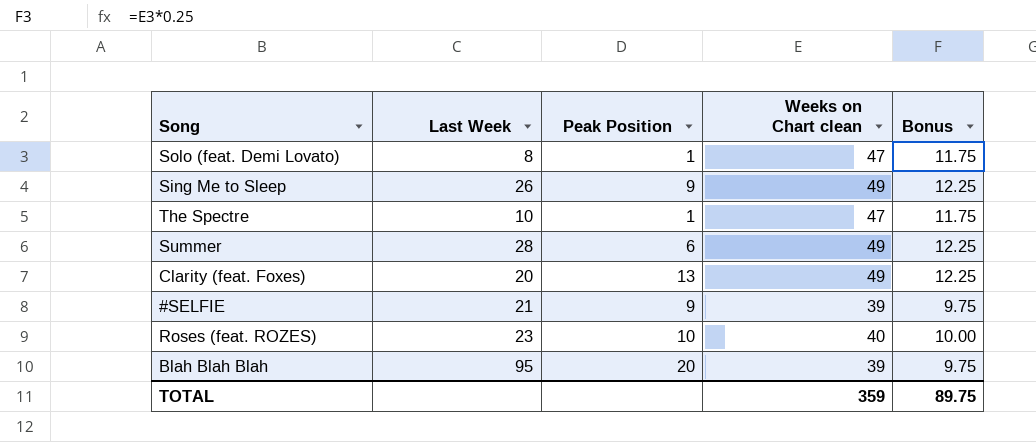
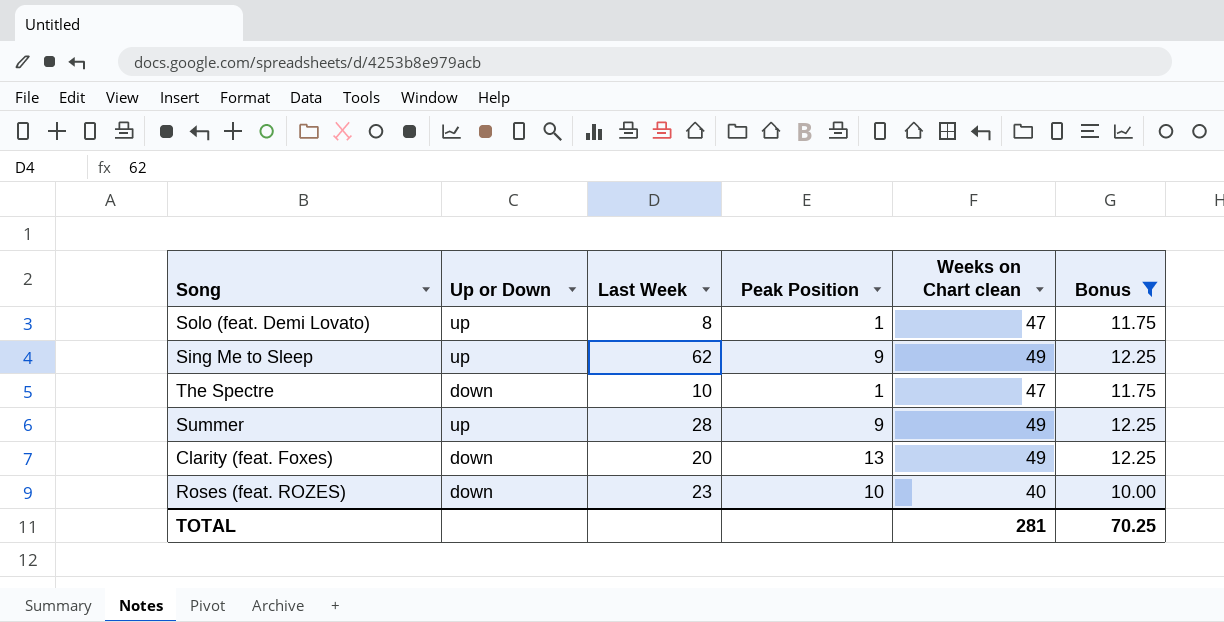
filter: none -> Bonus != 9.75
column Up or Down | position: none -> 2
Sing Me to Sleep | Last Week: 26 -> 62
Summer | Peak Position: 6 -> 9
TOTAL | Weeks on Chart clean: 359 -> 281
TOTAL | Bonus: 89.75 -> 70.25

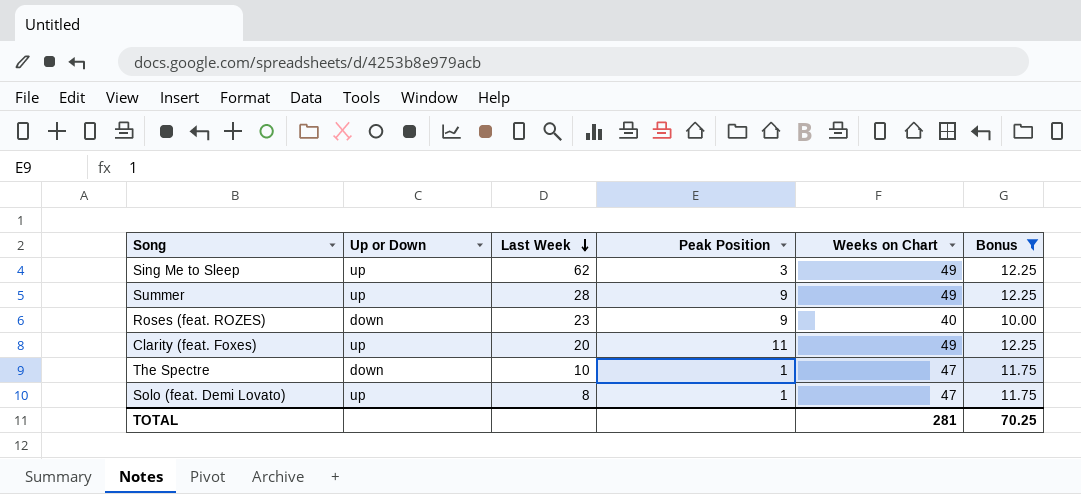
row order: none -> Last Week descending
column name: Weeks on Chart clean -> Weeks on Chart
Sing Me to Sleep | Peak Position: 9 -> 3
Roses (feat. ROZES) | Peak Position: 10 -> 9
Clarity (feat. Foxes) | Up or Down: down -> up
Clarity (feat. Foxes) | Peak Position: 13 -> 11

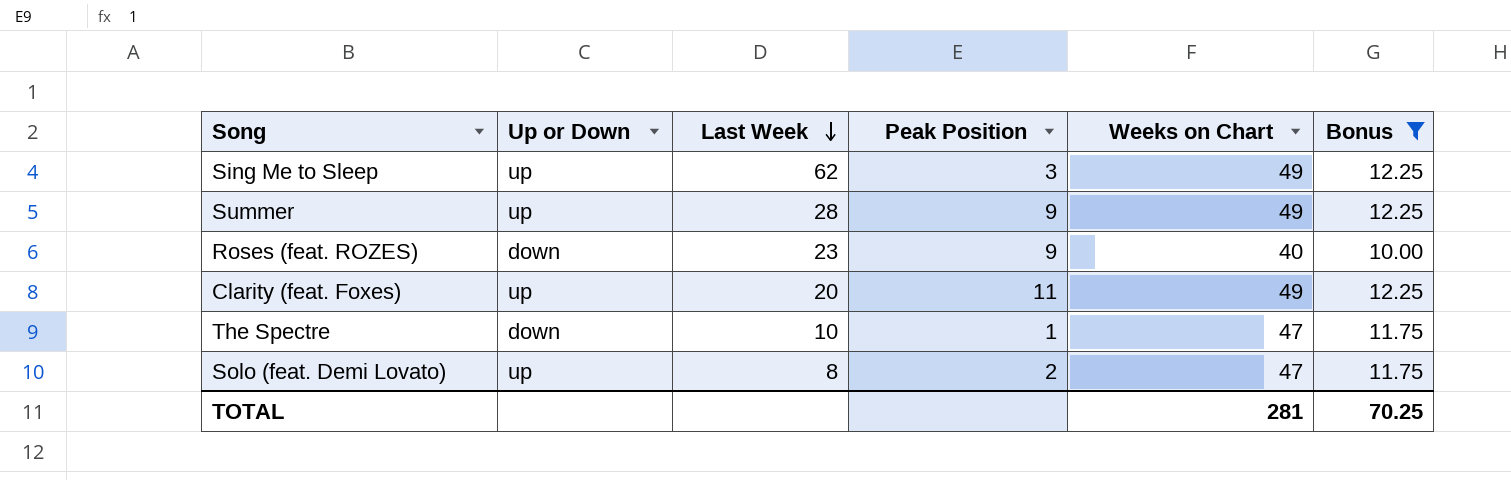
Solo (feat. Demi Lovato) | Peak Position: 1 -> 2

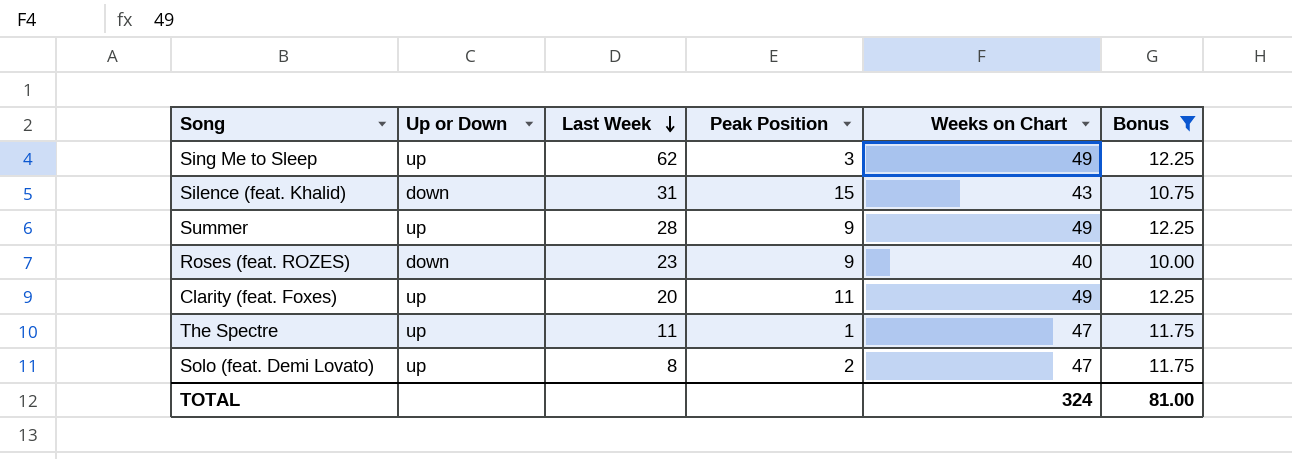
row Silence (feat. Khalid): none -> down | 31 | 15 | 43 | 10.75
The Spectre | Up or Down: down -> up
The Spectre | Last Week: 10 -> 11
TOTAL | Weeks on Chart: 281 -> 324
TOTAL | Bonus: 70.25 -> 81.00

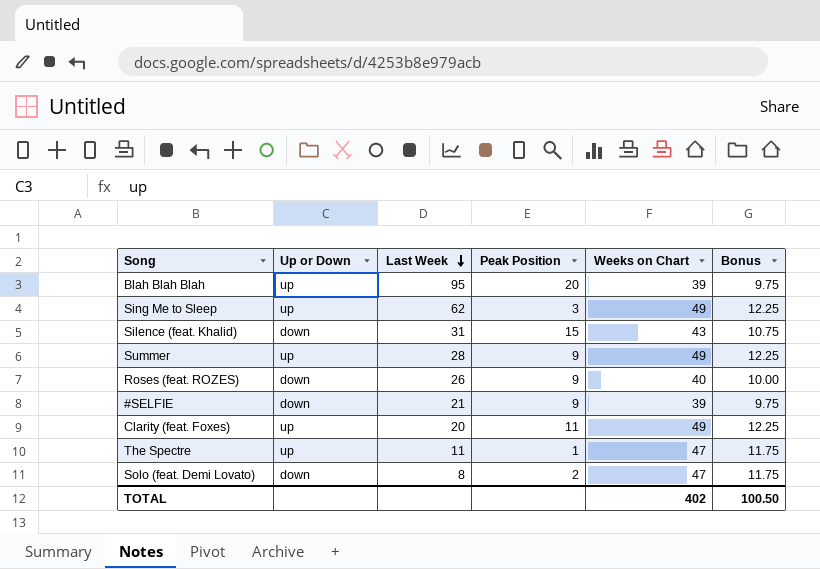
filter: Bonus != 9.75 -> none
Roses (feat. ROZES) | Last Week: 23 -> 26
Solo (feat. Demi Lovato) | Up or Down: up -> down
TOTAL | Weeks on Chart: 324 -> 402
TOTAL | Bonus: 81.00 -> 100.50

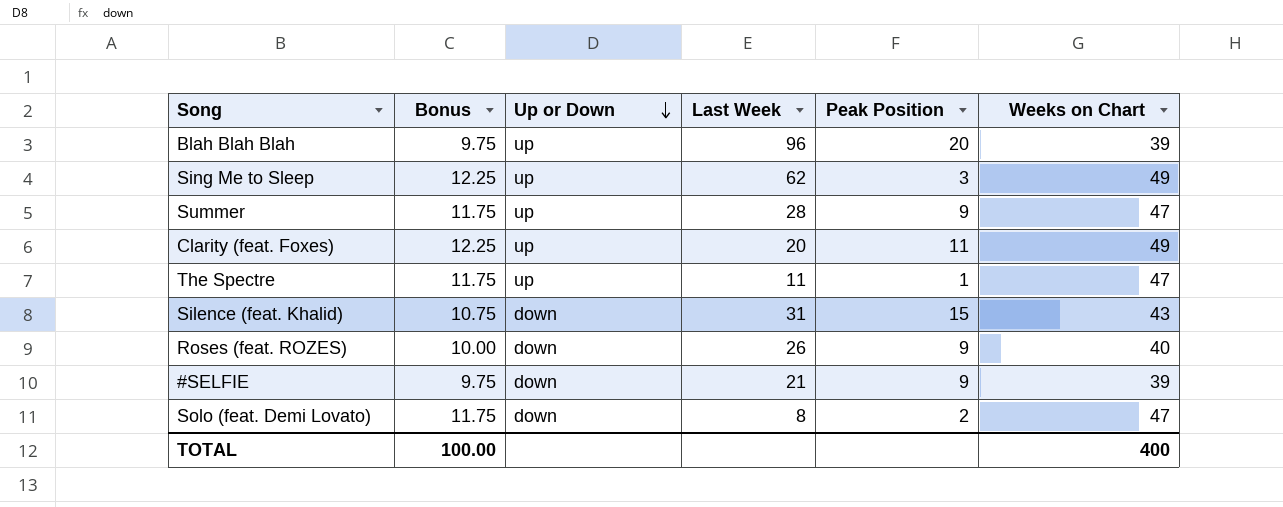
row order: Last Week descending -> Up or Down descending
column Bonus | position: 6 -> 2
Blah Blah Blah | Last Week: 95 -> 96
Summer | Bonus: 12.25 -> 11.75
Summer | Weeks on Chart: 49 -> 47
TOTAL | Bonus: 100.50 -> 100.00
TOTAL | Weeks on Chart: 402 -> 400

